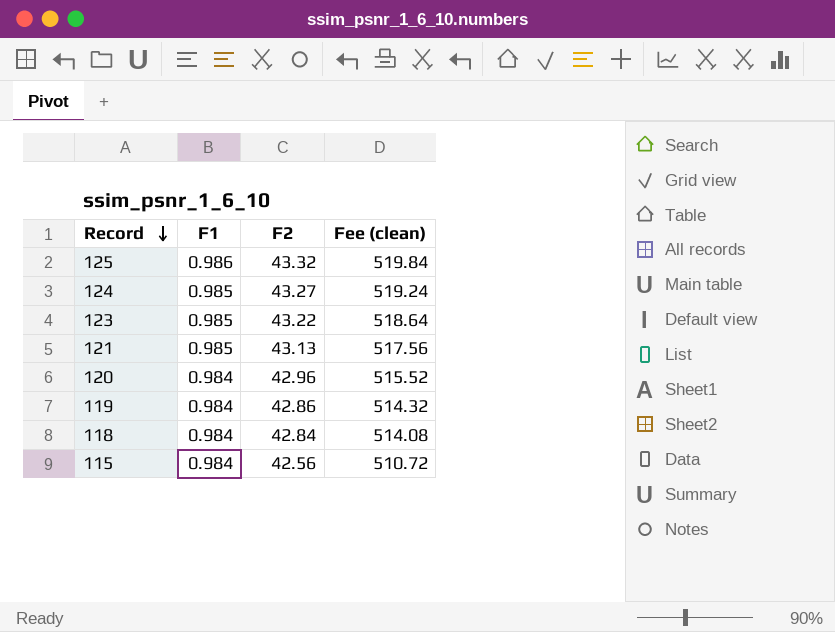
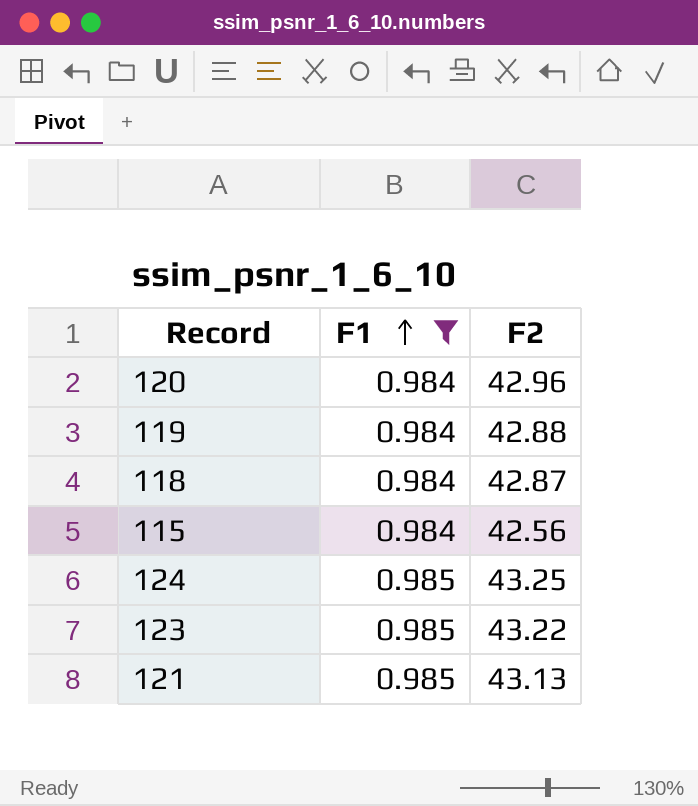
filter: none -> F1 != 0.986
row order: Record descending -> F1 ascending
column Fee (clean) | formula: [F2] * 12 -> none
119 | F2: 42.86 -> 42.88
118 | F2: 42.84 -> 42.87
124 | F2: 43.27 -> 43.25

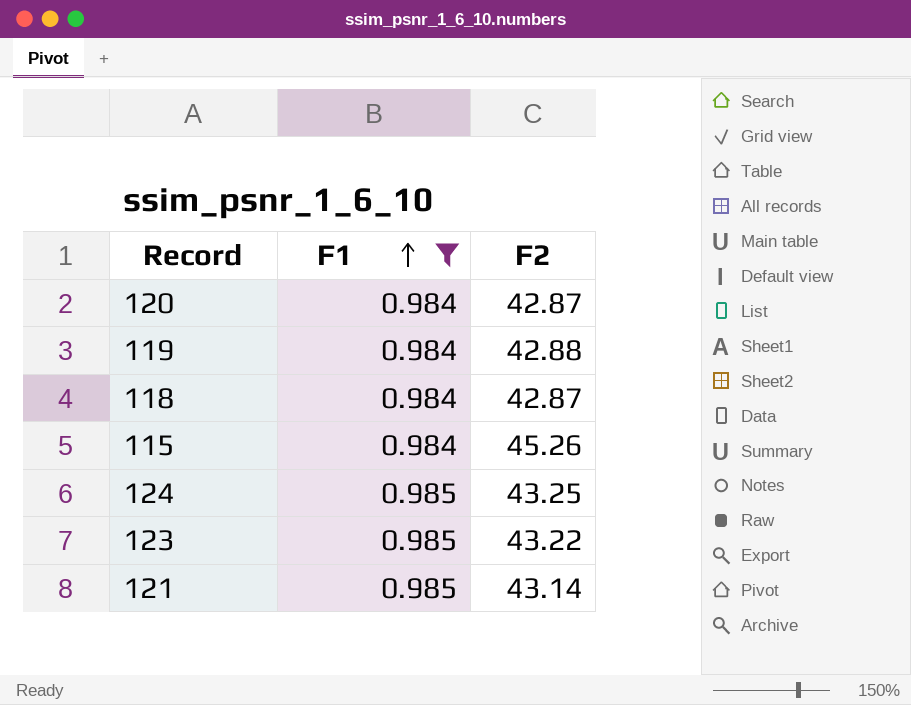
120 | F2: 42.96 -> 42.87
115 | F2: 42.56 -> 45.26
121 | F2: 43.13 -> 43.14

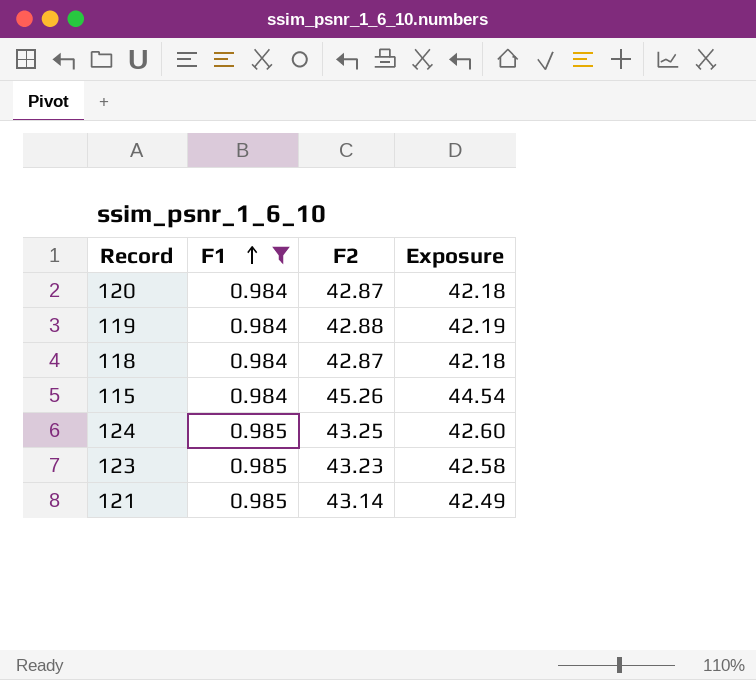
column Exposure | formula: none -> [F1] * [F2]
123 | F2: 43.22 -> 43.23

